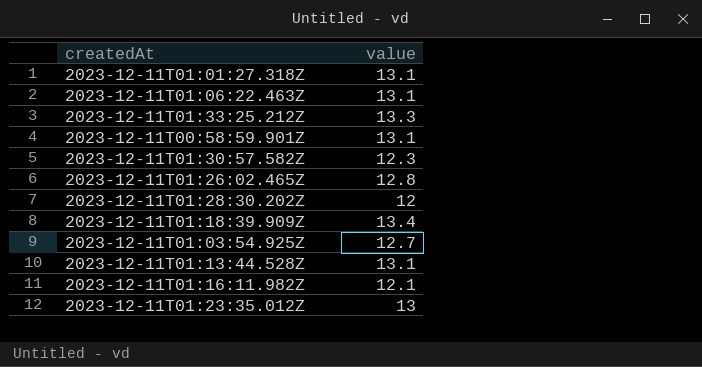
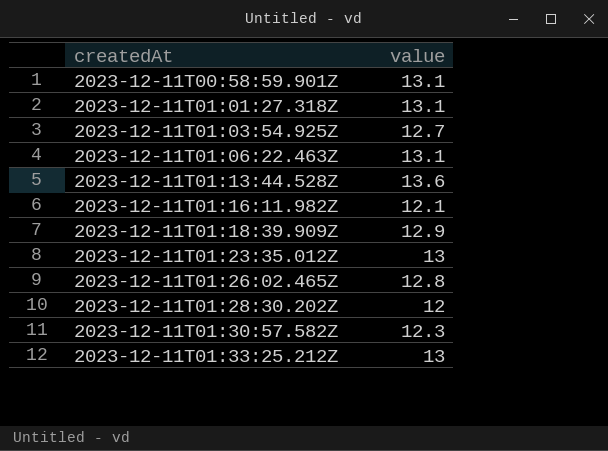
row order: none -> createdAt ascending
2023-12-11T01:13:44.528Z | value: 13.1 -> 13.6
2023-12-11T01:18:39.909Z | value: 13.4 -> 12.9
2023-12-11T01:33:25.212Z | value: 13.3 -> 13

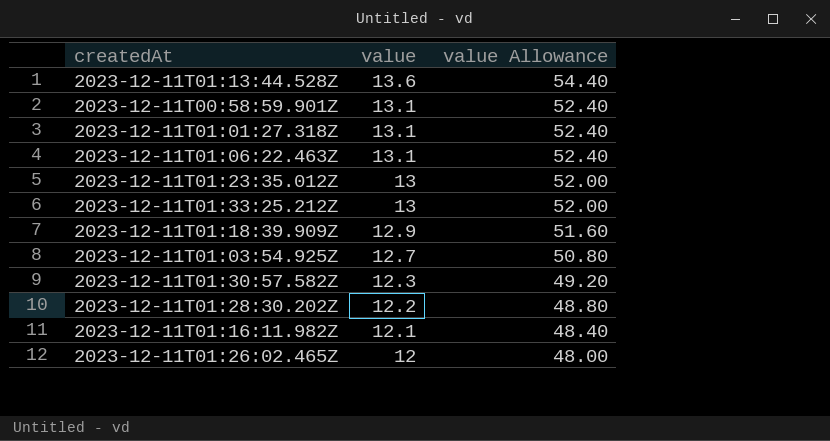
row order: createdAt ascending -> value descending
column value Allowance | formula: none -> [value] * 4
2023-12-11T01:28:30.202Z | value: 12 -> 12.2
2023-12-11T01:26:02.465Z | value: 12.8 -> 12

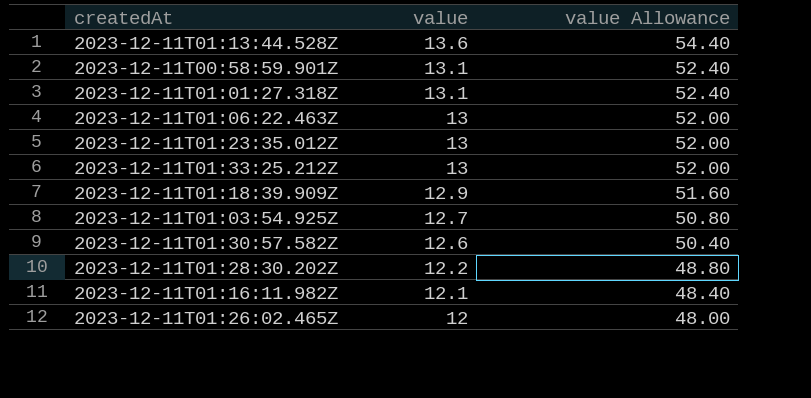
2023-12-11T01:06:22.463Z | value: 13.1 -> 13
2023-12-11T01:06:22.463Z | value Allowance: 52.40 -> 52.00
2023-12-11T01:30:57.582Z | value: 12.3 -> 12.6
2023-12-11T01:30:57.582Z | value Allowance: 49.20 -> 50.40

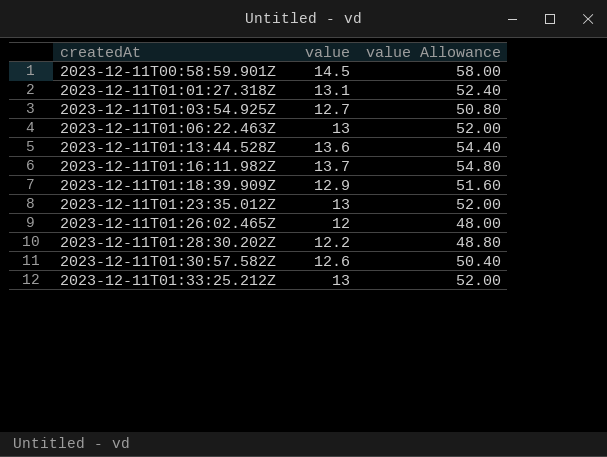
row order: value descending -> createdAt ascending
2023-12-11T00:58:59.901Z | value: 13.1 -> 14.5
2023-12-11T00:58:59.901Z | value Allowance: 52.40 -> 58.00
2023-12-11T01:16:11.982Z | value: 12.1 -> 13.7
2023-12-11T01:16:11.982Z | value Allowance: 48.40 -> 54.80

